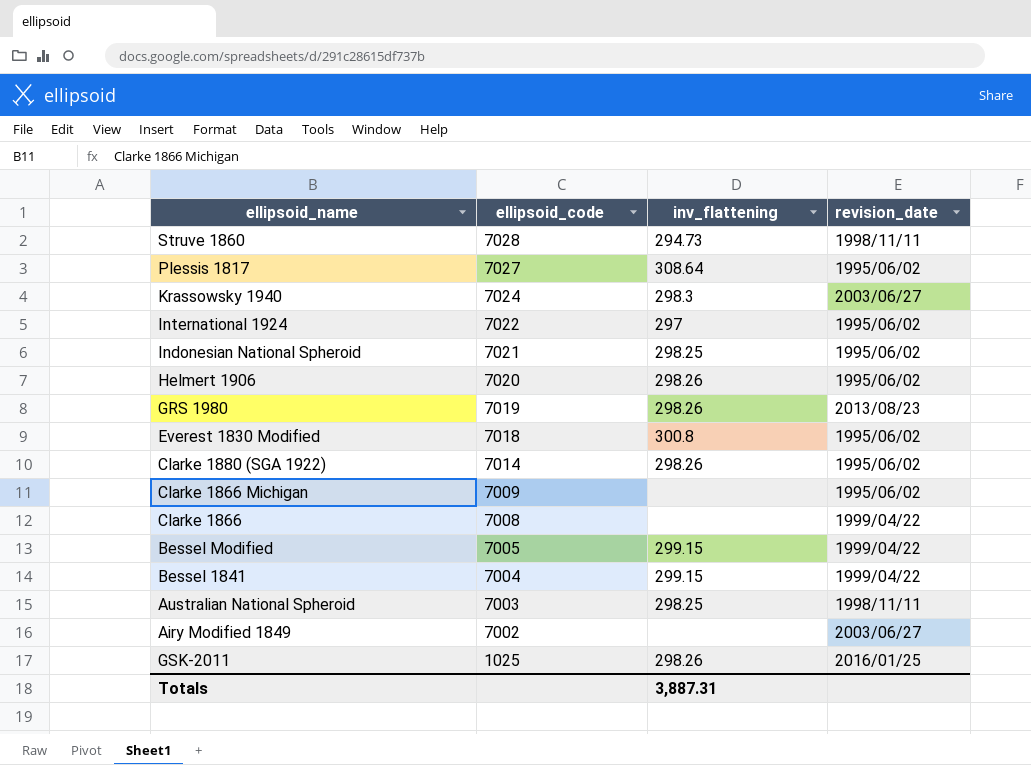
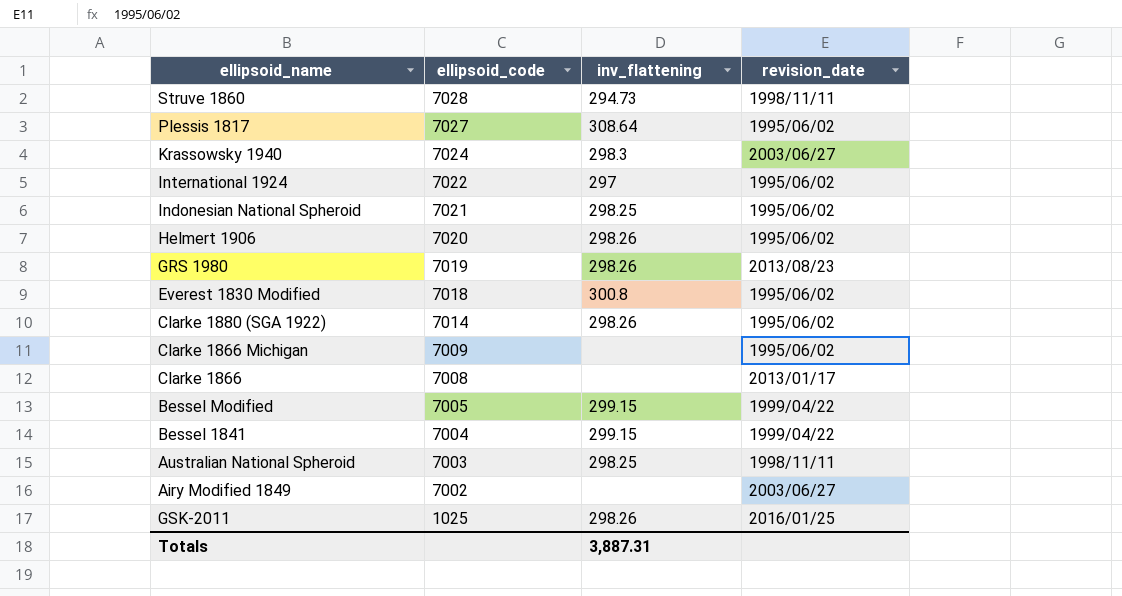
Clarke 1866 | revision_date: 1999/04/22 -> 2013/01/17

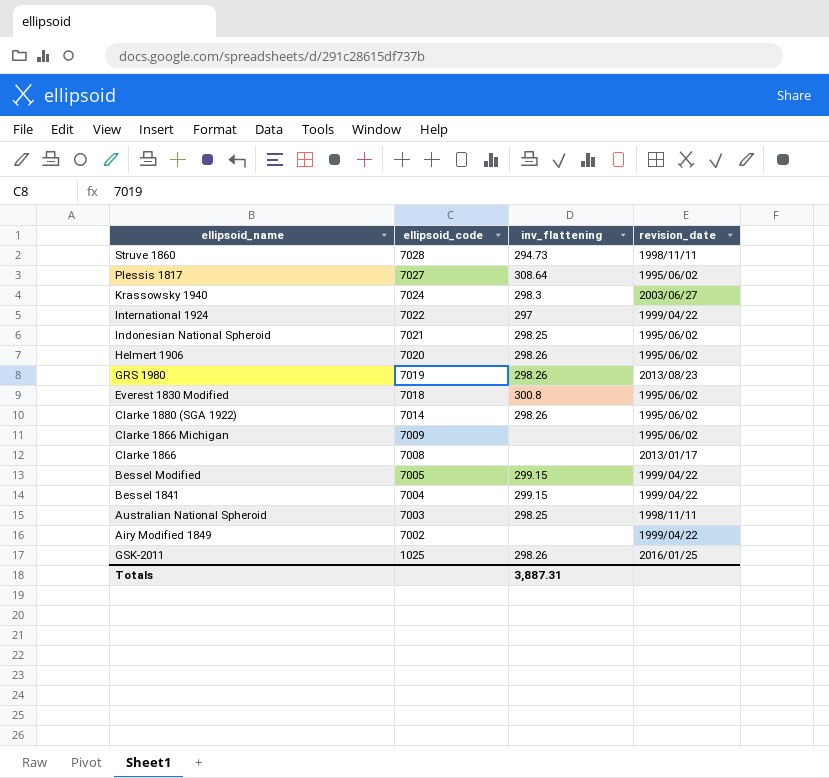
International 1924 | revision_date: 1995/06/02 -> 1999/04/22
Airy Modified 1849 | revision_date: 2003/06/27 -> 1999/04/22

